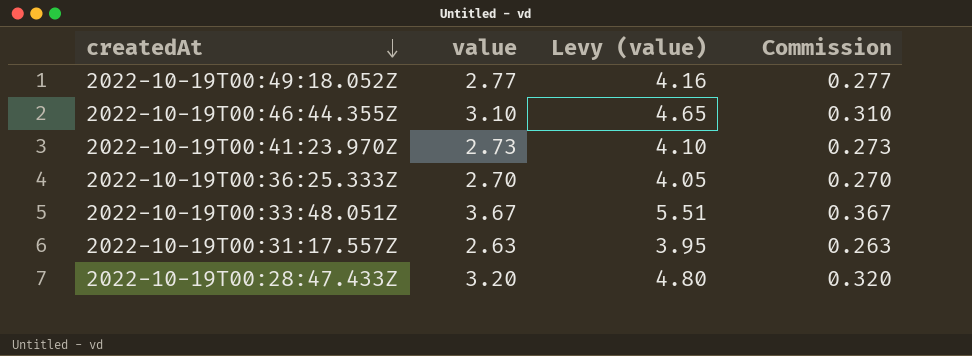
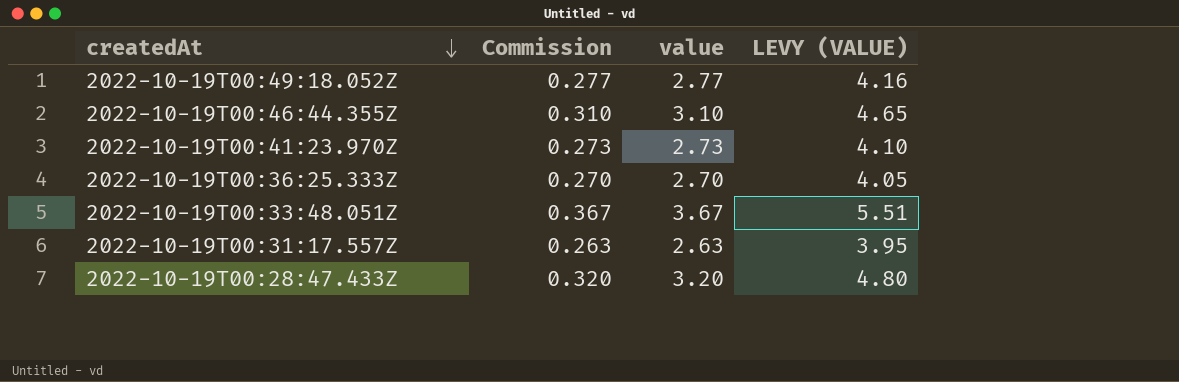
column Commission | position: 4 -> 2
column name: Levy (value) -> LEVY (VALUE)

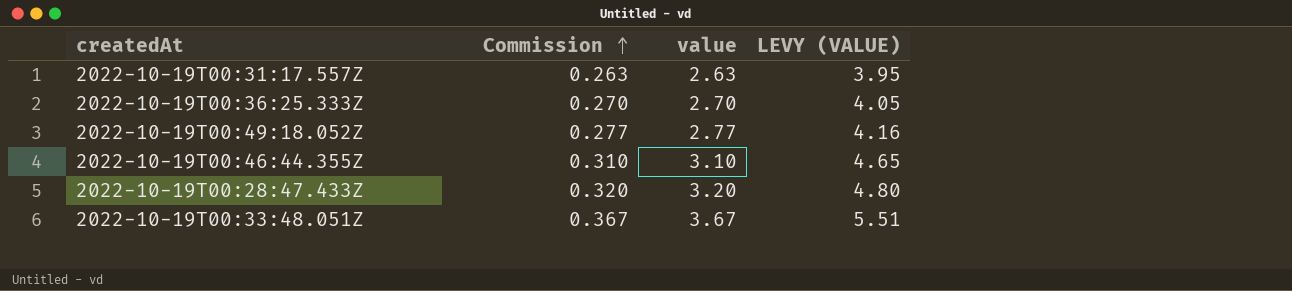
row order: createdAt descending -> Commission ascending
row 2022-10-19T00:41:23.970Z: 0.273 | 2.73 | 4.10 -> none

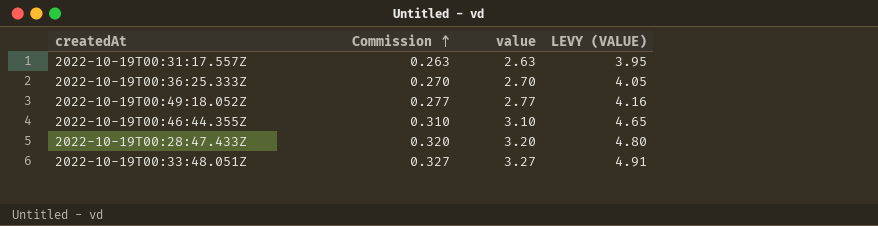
2022-10-19T00:33:48.051Z | Commission: 0.367 -> 0.327
2022-10-19T00:33:48.051Z | value: 3.67 -> 3.27
2022-10-19T00:33:48.051Z | LEVY (VALUE): 5.51 -> 4.91

